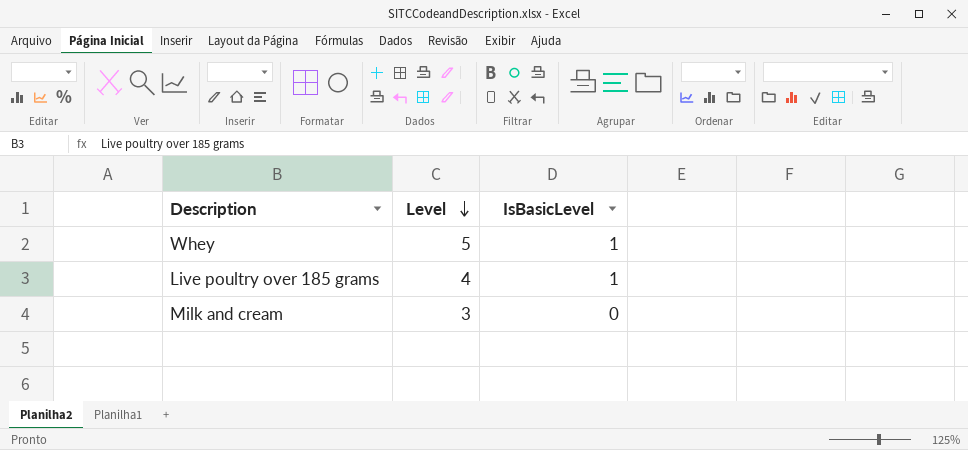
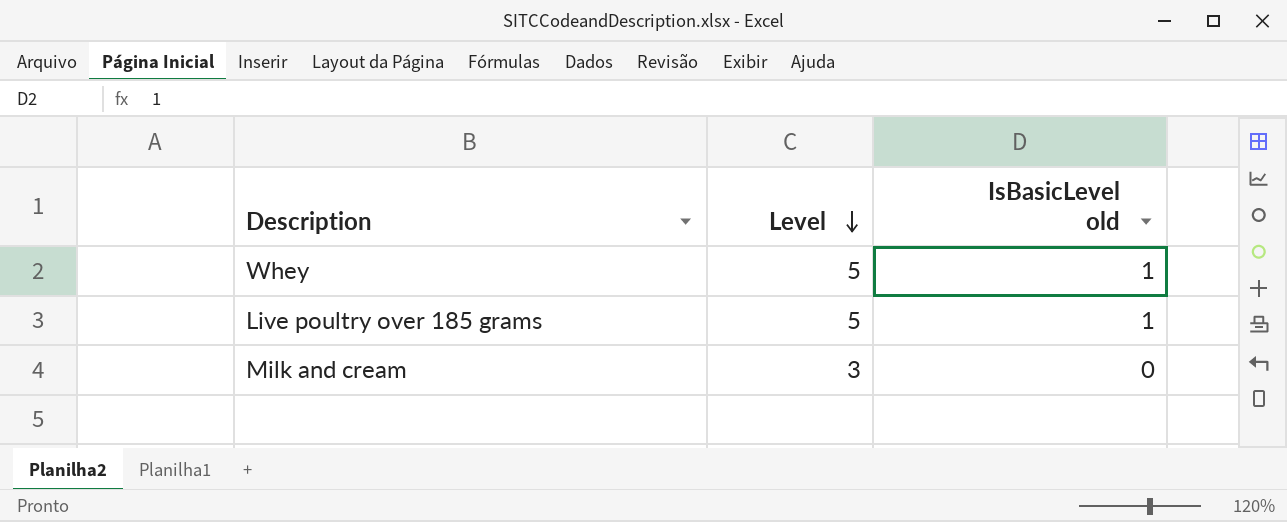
column name: IsBasicLevel -> IsBasicLevel old
Live poultry over 185 grams | Level: 4 -> 5

